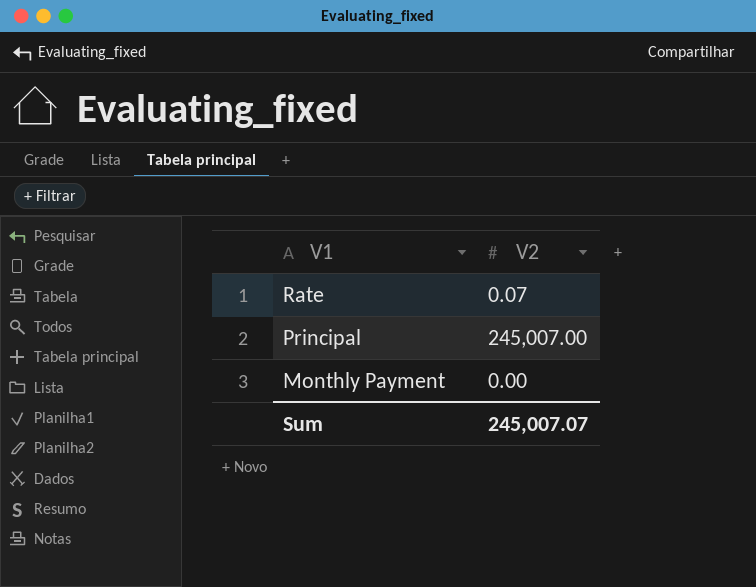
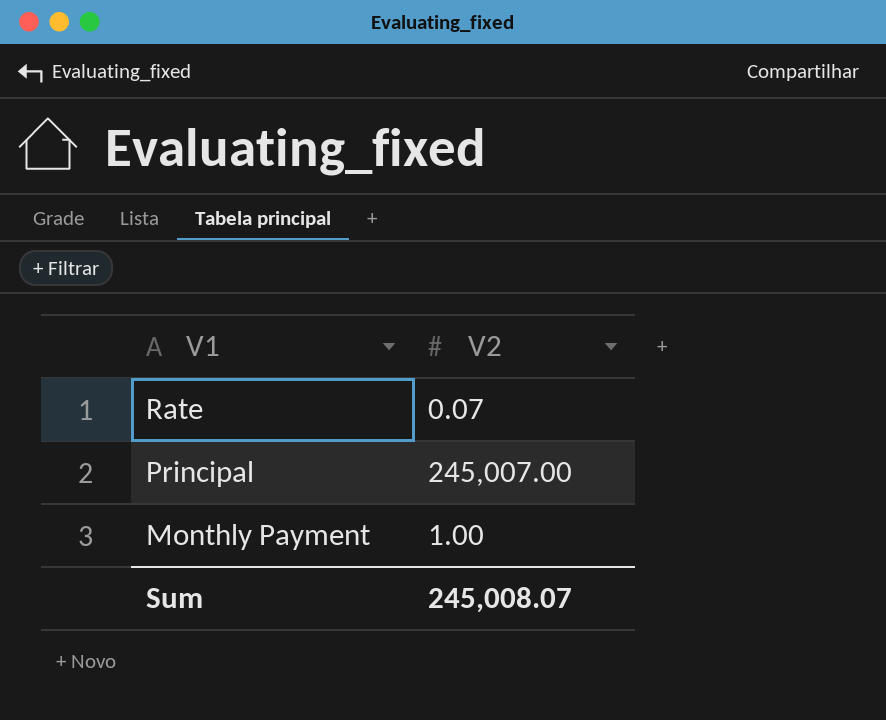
Monthly Payment | V2: 0.00 -> 1.00
Sum | V2: 245,007.07 -> 245,008.07

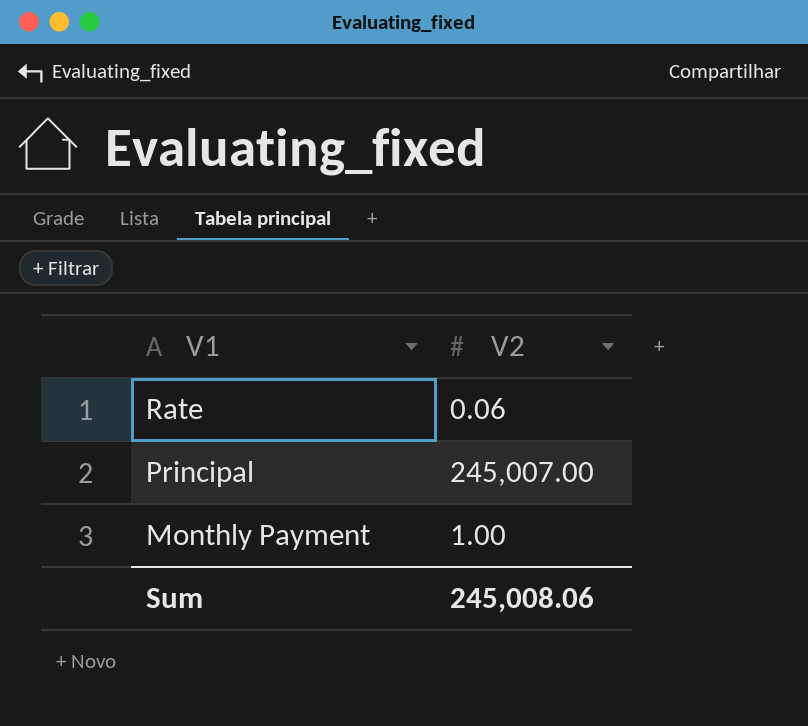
Rate | V2: 0.07 -> 0.06
Sum | V2: 245,008.07 -> 245,008.06

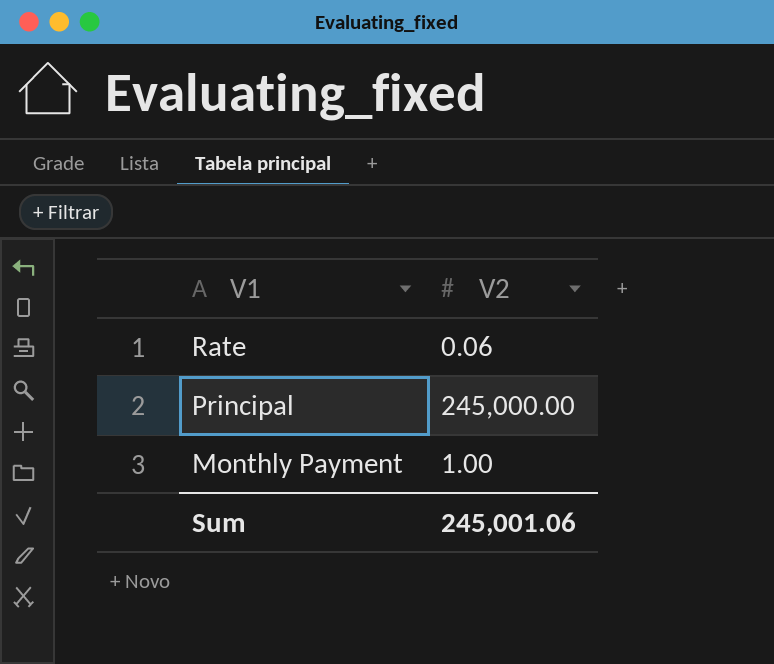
Principal | V2: 245,007.00 -> 245,000.00
Sum | V2: 245,008.06 -> 245,001.06

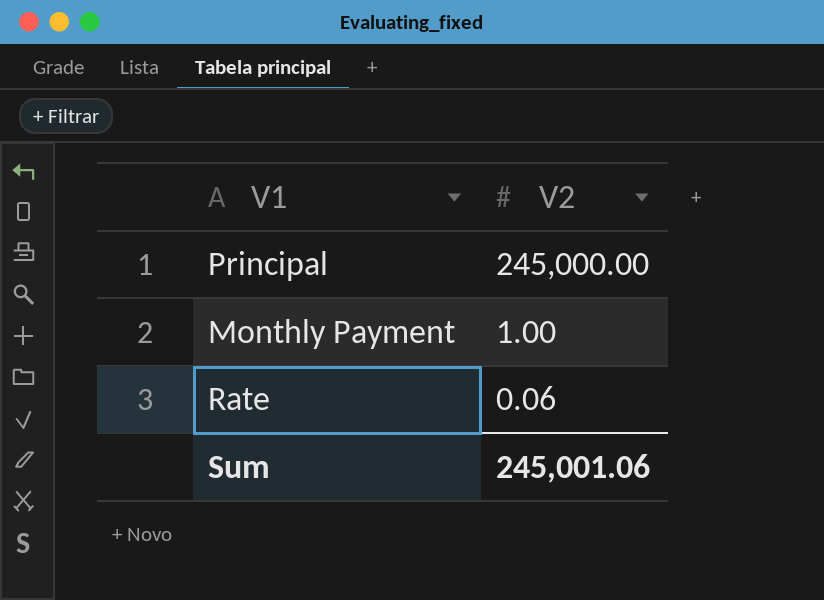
row order: V1 descending -> V2 descending

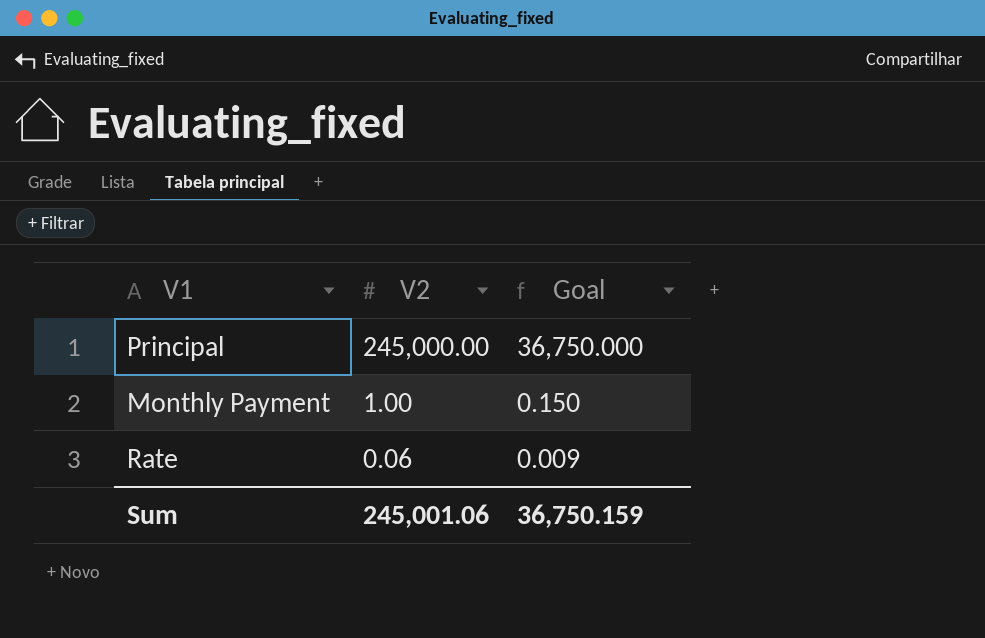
column Goal | formula: none -> [V2] * 0.15

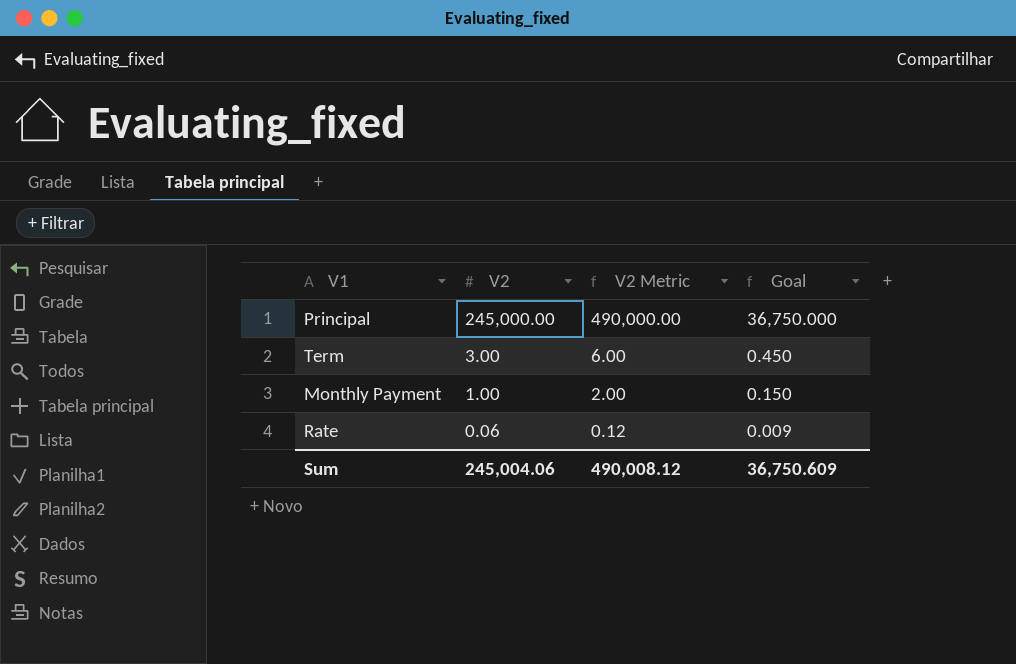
column V2 Metric | formula: none -> [V2] * 2
row Term: none -> 3.00 | 6.00 | 0.450
Sum | V2: 245,001.06 -> 245,004.06
Sum | Goal: 36,750.159 -> 36,750.609

